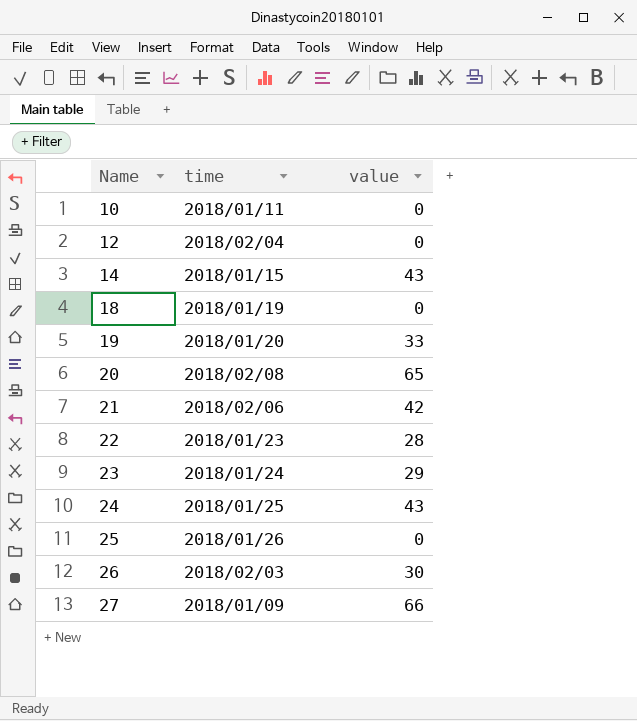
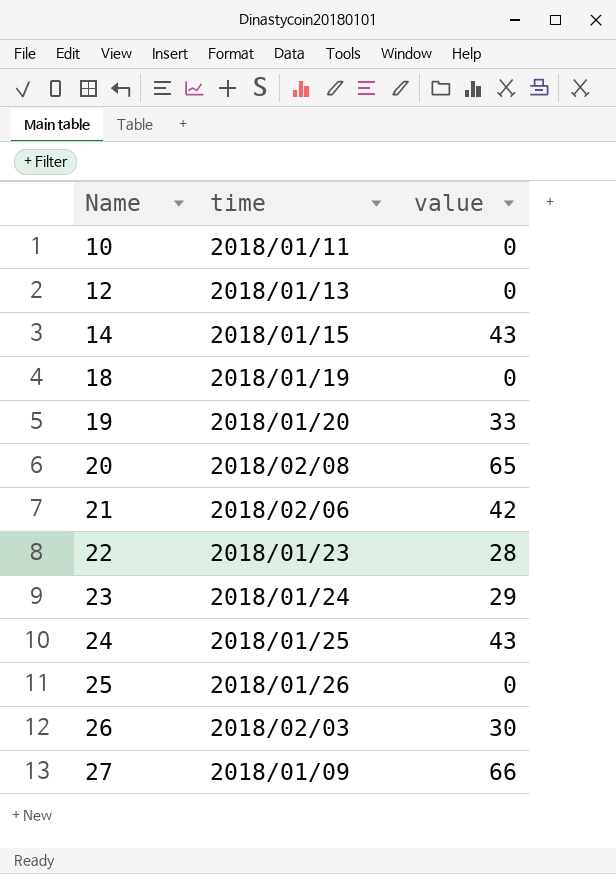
12 | time: 2018/02/04 -> 2018/01/13

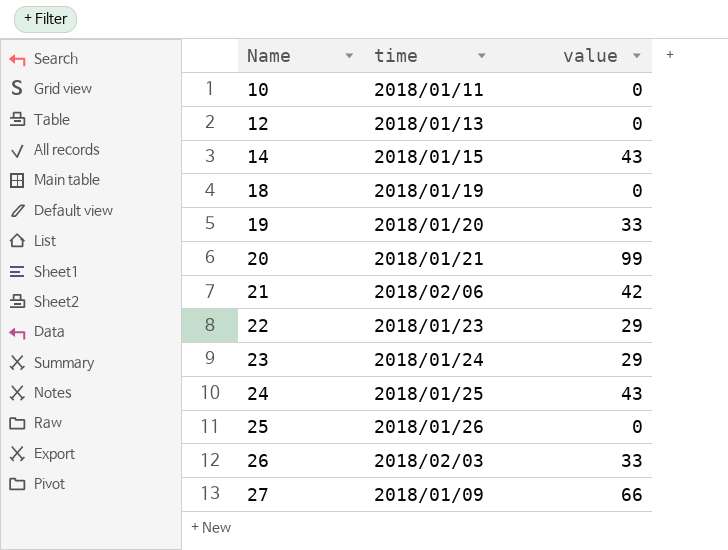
20 | time: 2018/02/08 -> 2018/01/21
20 | value: 65 -> 99
22 | value: 28 -> 29
26 | value: 30 -> 33

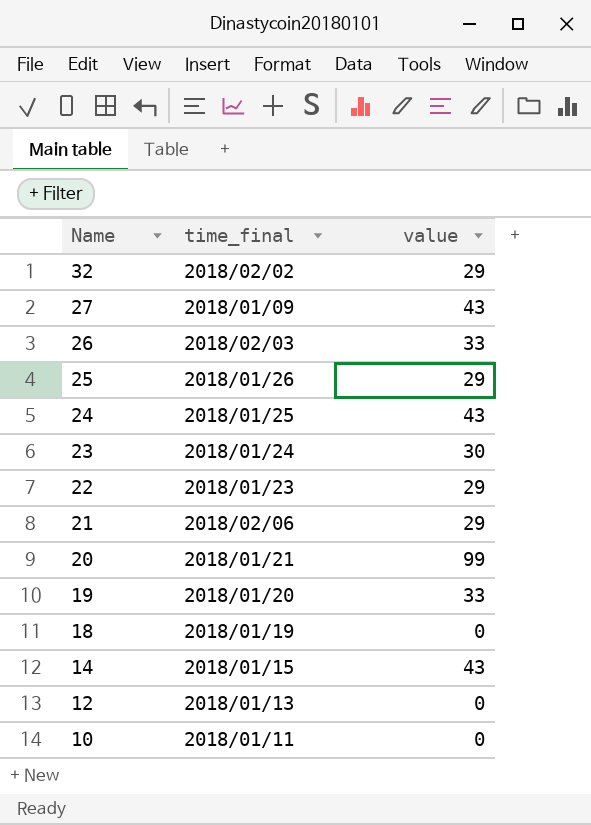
row order: Name ascending -> Name descending
column name: time -> time_final
row 32: none -> 2018/02/02 | 29
27 | value: 66 -> 43
25 | value: 0 -> 29
23 | value: 29 -> 30
21 | value: 42 -> 29

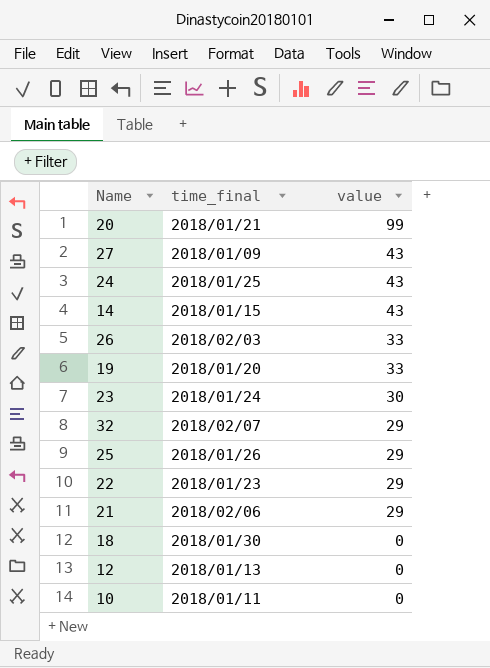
row order: Name descending -> value descending
32 | time_final: 2018/02/02 -> 2018/02/07
18 | time_final: 2018/01/19 -> 2018/01/30

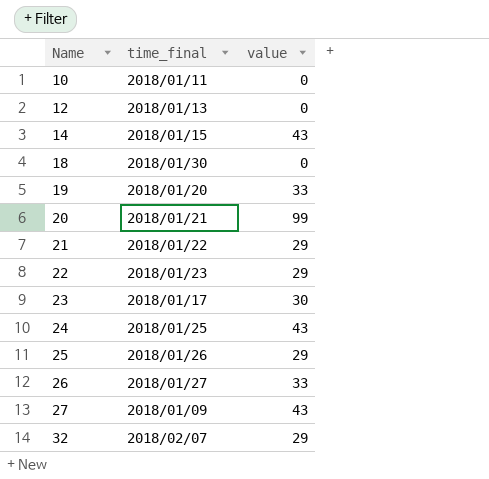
row order: value descending -> Name ascending
21 | time_final: 2018/02/06 -> 2018/01/22
23 | time_final: 2018/01/24 -> 2018/01/17
26 | time_final: 2018/02/03 -> 2018/01/27

